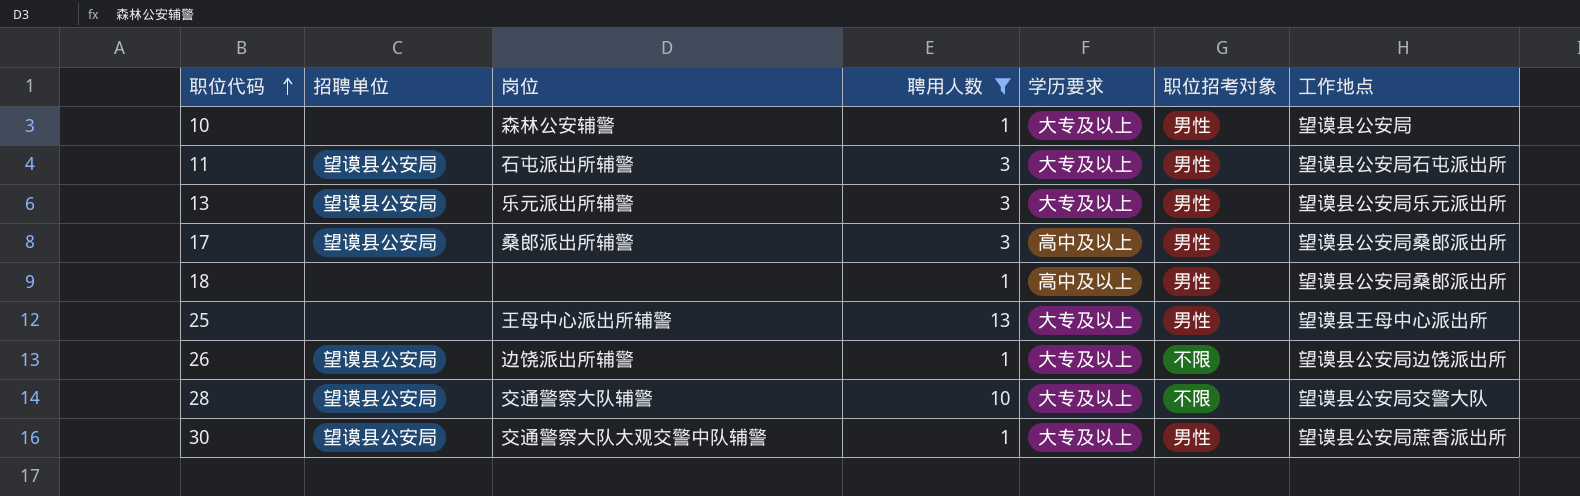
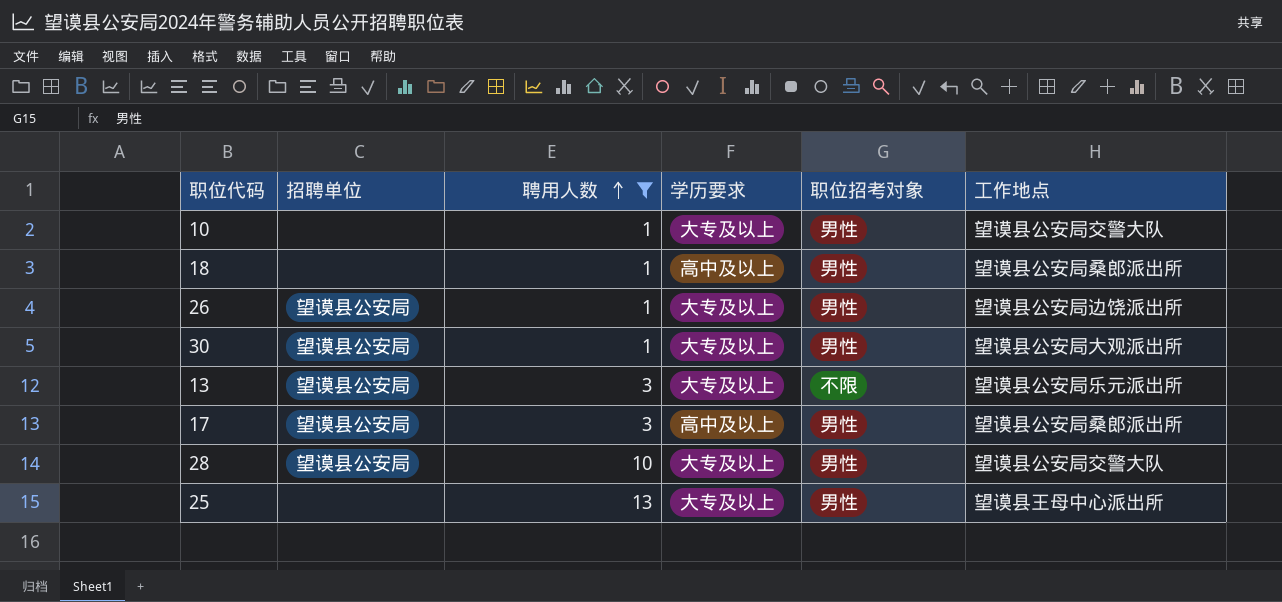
row order: 职位代码 ascending -> 聘用人数 ascending
column 岗位 | position: 3 -> none
row 11: 望谟县公安局 | 石屯派出所辅警 | 3 | 大专及以上 | 男性 | 望谟县公安局石屯派出所 -> none
10 | 工作地点: 望谟县公安局 -> 望谟县公安局交警大队
26 | 职位招考对象: 不限 -> 男性
30 | 工作地点: 望谟县公安局蔗香派出所 -> 望谟县公安局大观派出所
13 | 职位招考对象: 男性 -> 不限
28 | 职位招考对象: 不限 -> 男性

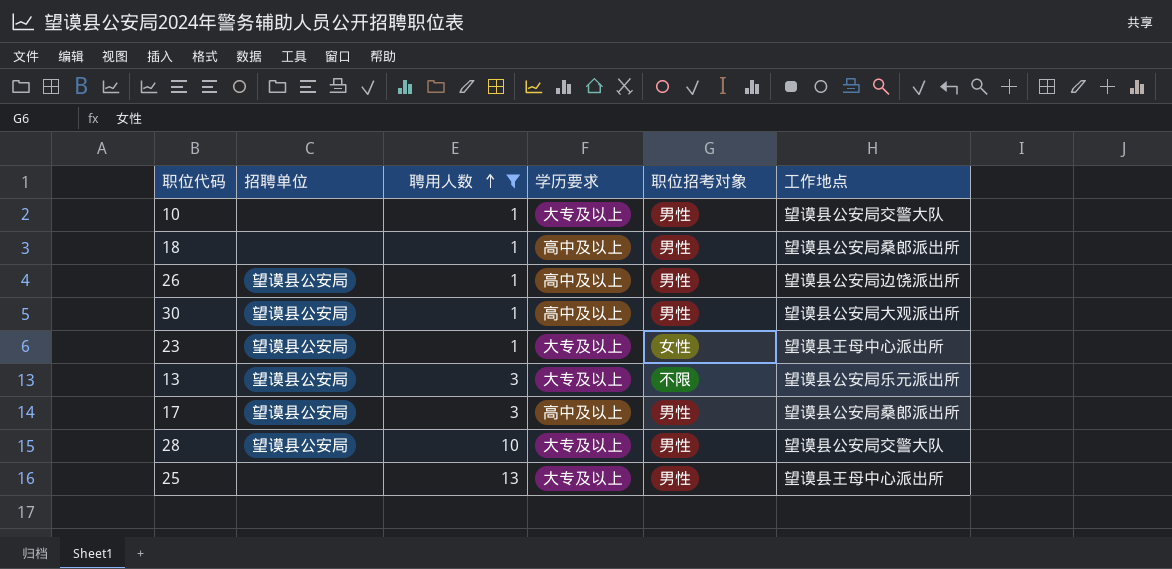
26 | 学历要求: 大专及以上 -> 高中及以上
30 | 学历要求: 大专及以上 -> 高中及以上
row 23: none -> 望谟县公安局 | 1 | 大专及以上 | 女性 | 望谟县王母中心派出所

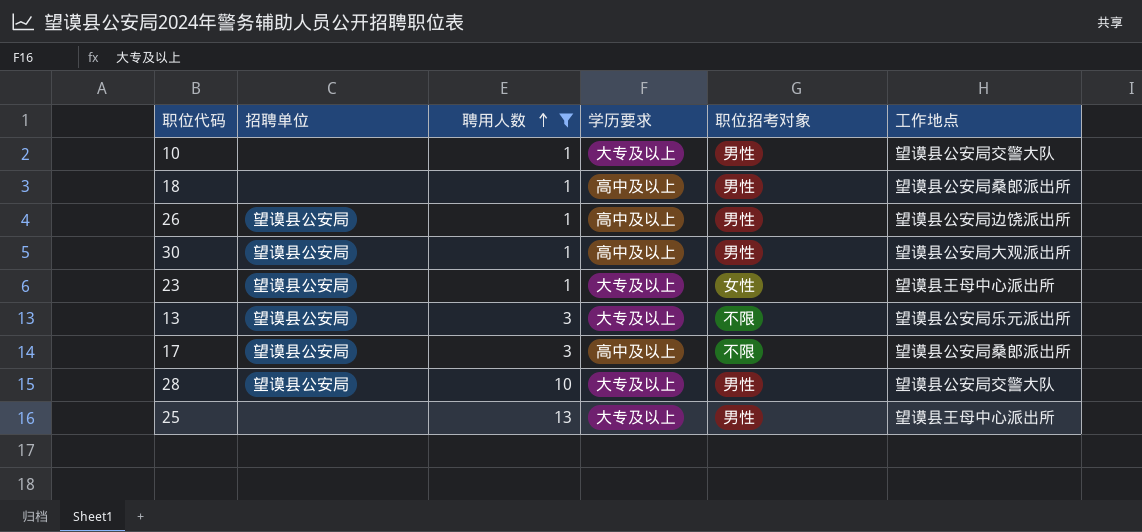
17 | 职位招考对象: 男性 -> 不限

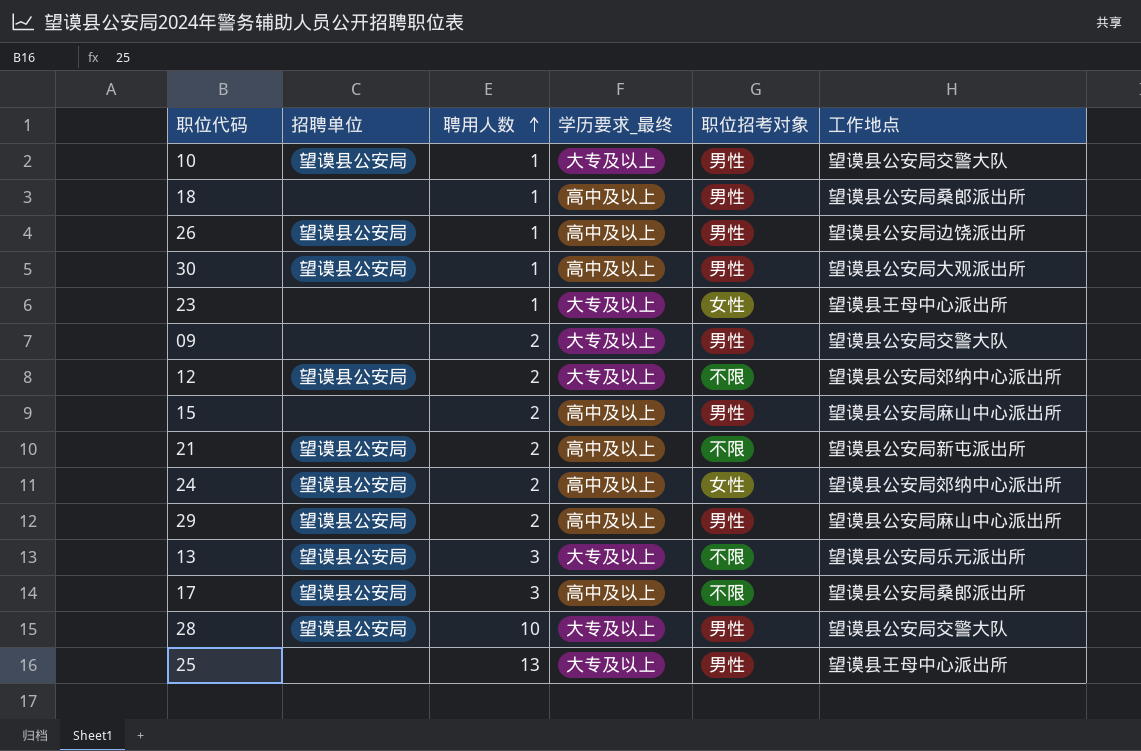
filter: 聘用人数 != 2 -> none
column name: 学历要求 -> 学历要求_最终
10 | 招聘单位: none -> 望谟县公安局
23 | 招聘单位: 望谟县公安局 -> none

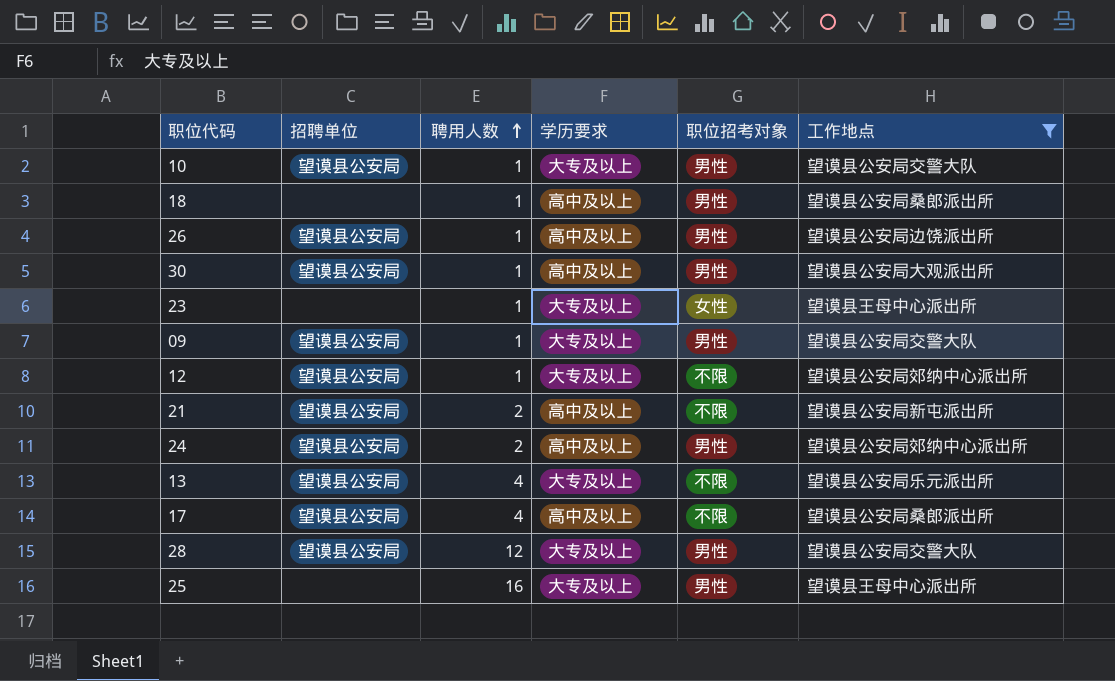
filter: none -> 工作地点 != 望谟县公安局麻山中心派出所
column name: 学历要求_最终 -> 学历要求
09 | 招聘单位: none -> 望谟县公安局
09 | 聘用人数: 2 -> 1
12 | 聘用人数: 2 -> 1
24 | 职位招考对象: 女性 -> 男性
13 | 聘用人数: 3 -> 4
17 | 聘用人数: 3 -> 4
28 | 聘用人数: 10 -> 12
25 | 聘用人数: 13 -> 16

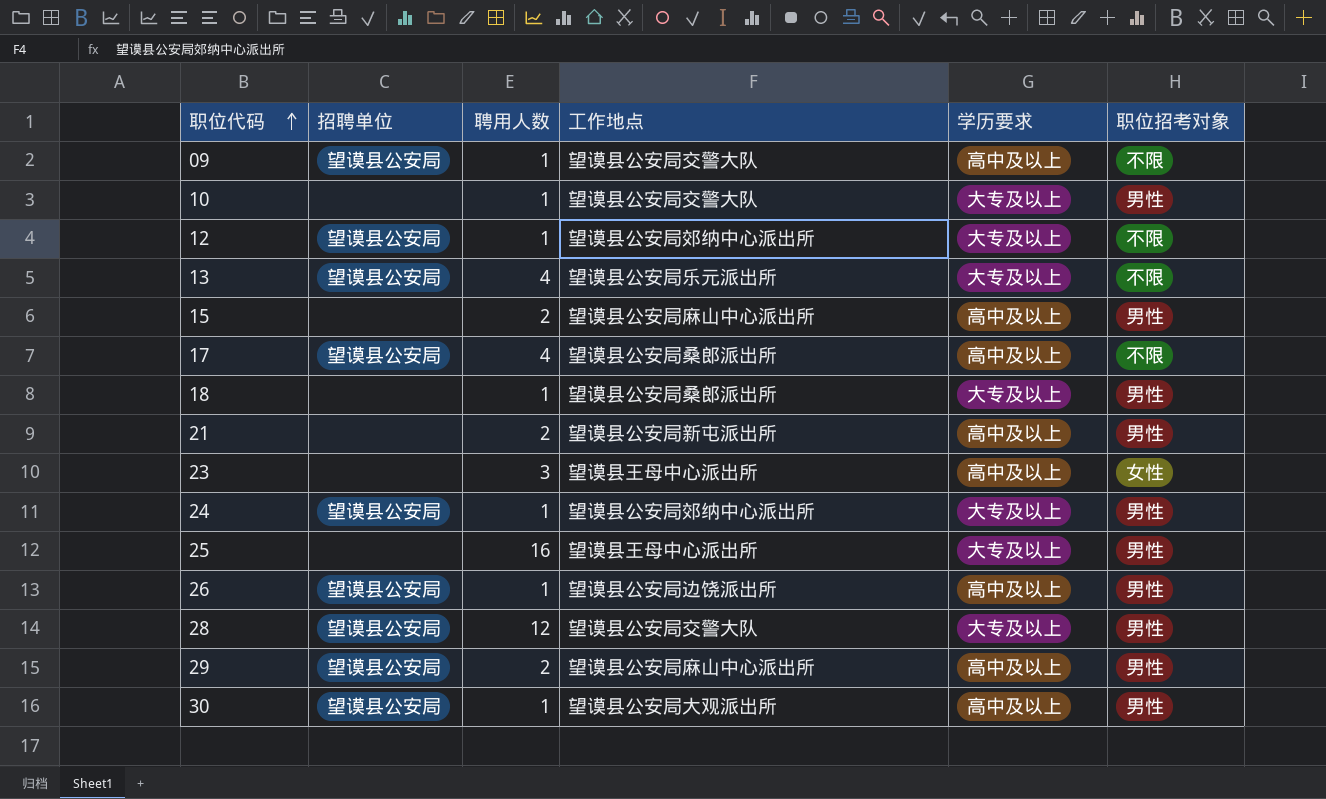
filter: 工作地点 != 望谟县公安局麻山中心派出所 -> none
row order: 聘用人数 ascending -> 职位代码 ascending
column 工作地点 | position: 6 -> 4
09 | 学历要求: 大专及以上 -> 高中及以上
09 | 职位招考对象: 男性 -> 不限
10 | 招聘单位: 望谟县公安局 -> none
18 | 学历要求: 高中及以上 -> 大专及以上
21 | 招聘单位: 望谟县公安局 -> none
21 | 职位招考对象: 不限 -> 男性
23 | 聘用人数: 1 -> 3
23 | 学历要求: 大专及以上 -> 高中及以上
24 | 聘用人数: 2 -> 1
24 | 学历要求: 高中及以上 -> 大专及以上

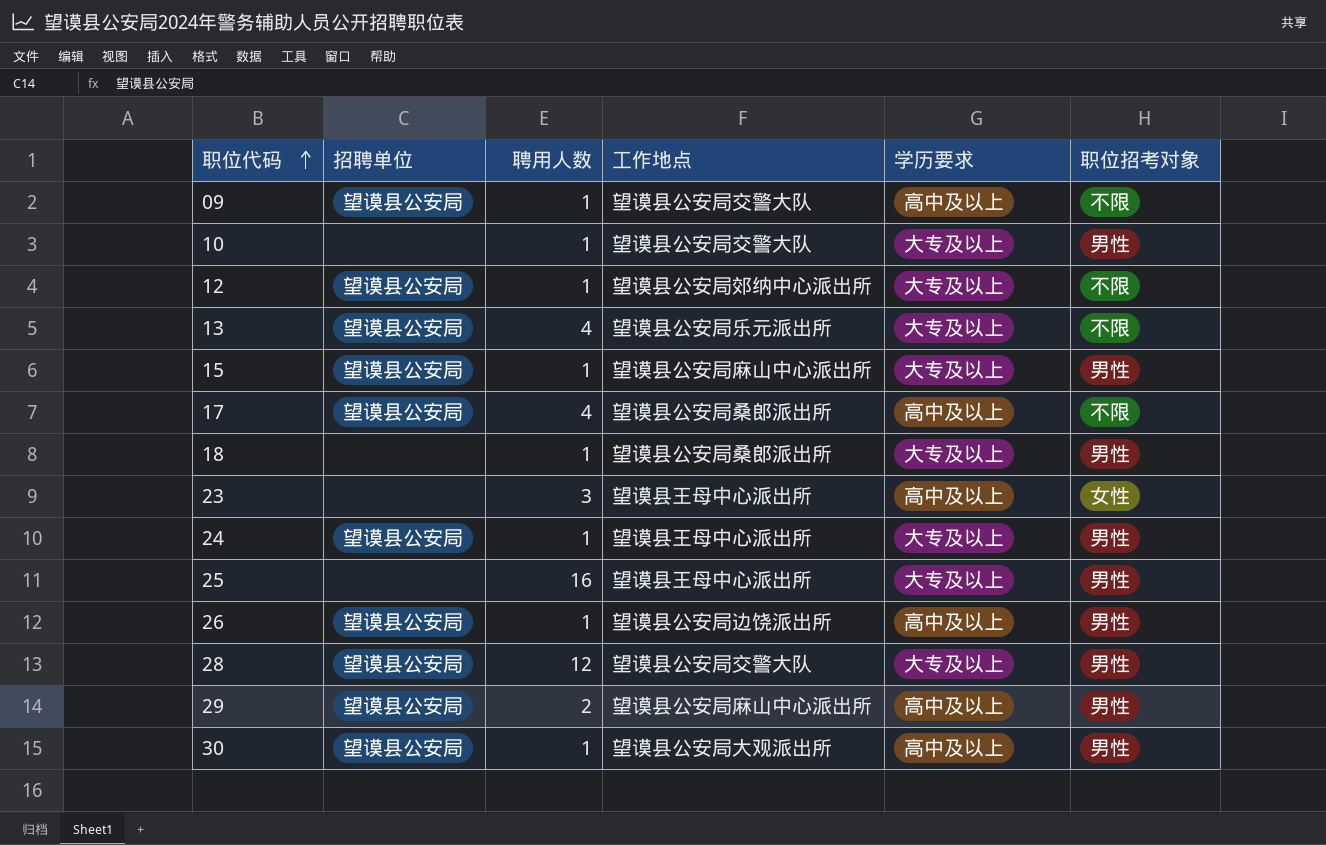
row 21: none | 2 | 望谟县公安局新屯派出所 | 高中及以上 | 男性 -> none
15 | 招聘单位: none -> 望谟县公安局
15 | 聘用人数: 2 -> 1
15 | 学历要求: 高中及以上 -> 大专及以上
24 | 工作地点: 望谟县公安局郊纳中心派出所 -> 望谟县王母中心派出所

